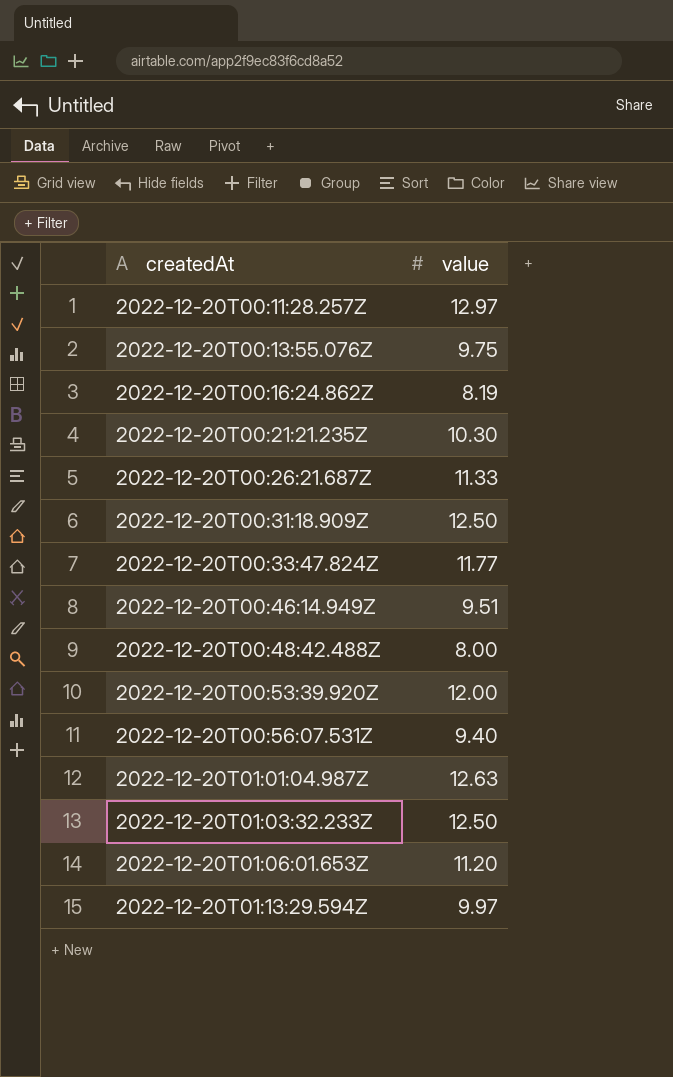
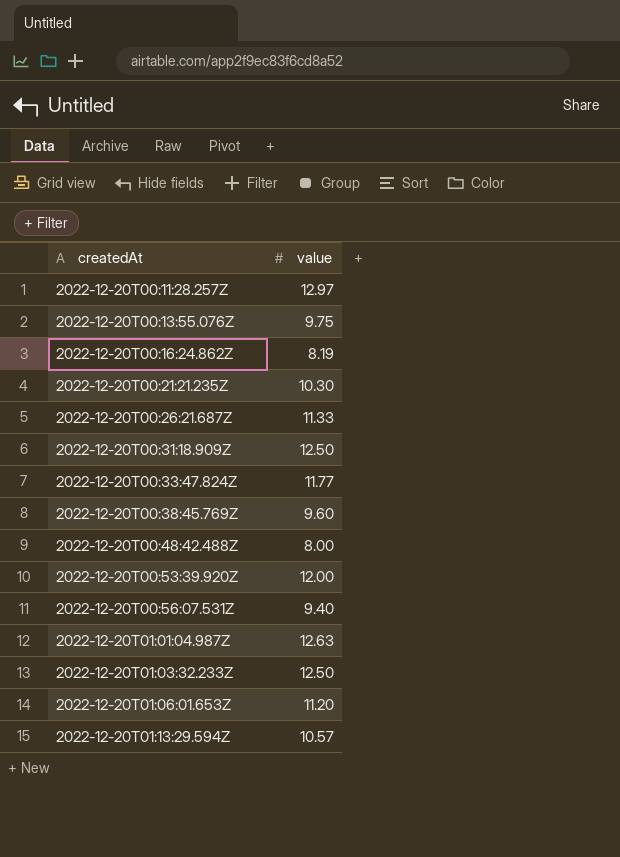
row 2022-12-20T00:46:14.949Z: 9.51 -> none
row 2022-12-20T00:38:45.769Z: none -> 9.60
2022-12-20T01:13:29.594Z | value: 9.97 -> 10.57

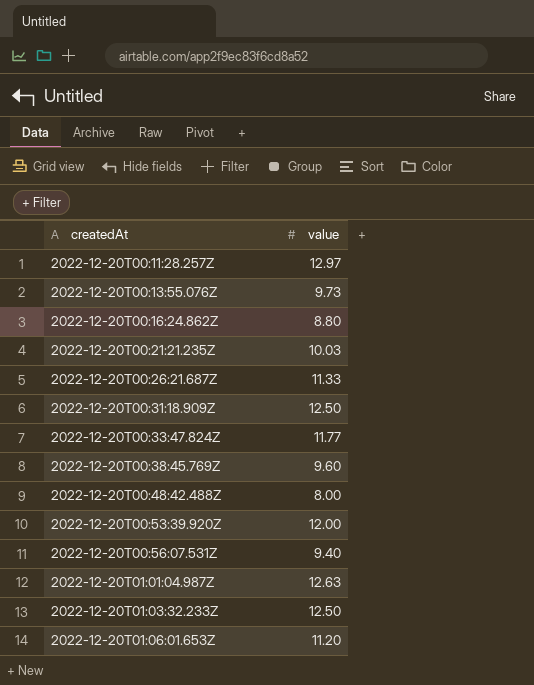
row 2022-12-20T01:13:29.594Z: 10.57 -> none
2022-12-20T00:13:55.076Z | value: 9.75 -> 9.73
2022-12-20T00:16:24.862Z | value: 8.19 -> 8.80
2022-12-20T00:21:21.235Z | value: 10.30 -> 10.03

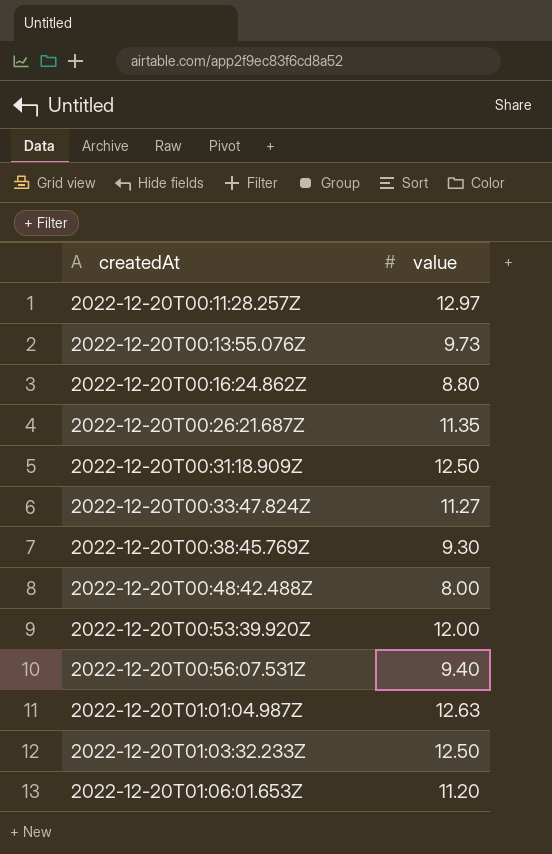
row 2022-12-20T00:21:21.235Z: 10.03 -> none
2022-12-20T00:26:21.687Z | value: 11.33 -> 11.35
2022-12-20T00:33:47.824Z | value: 11.77 -> 11.27
2022-12-20T00:38:45.769Z | value: 9.60 -> 9.30

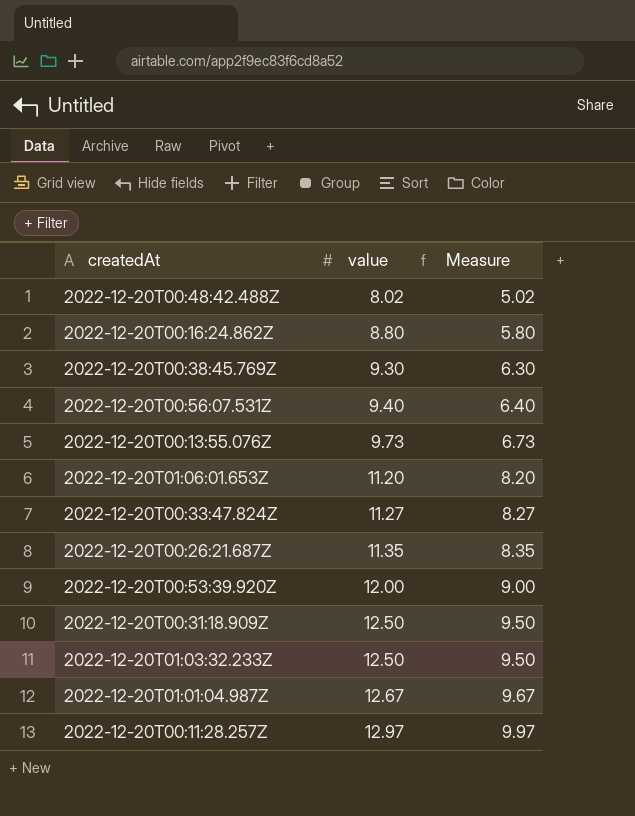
row order: createdAt ascending -> value ascending
column Measure | formula: none -> [value] - 3
2022-12-20T00:48:42.488Z | value: 8.00 -> 8.02
2022-12-20T01:01:04.987Z | value: 12.63 -> 12.67

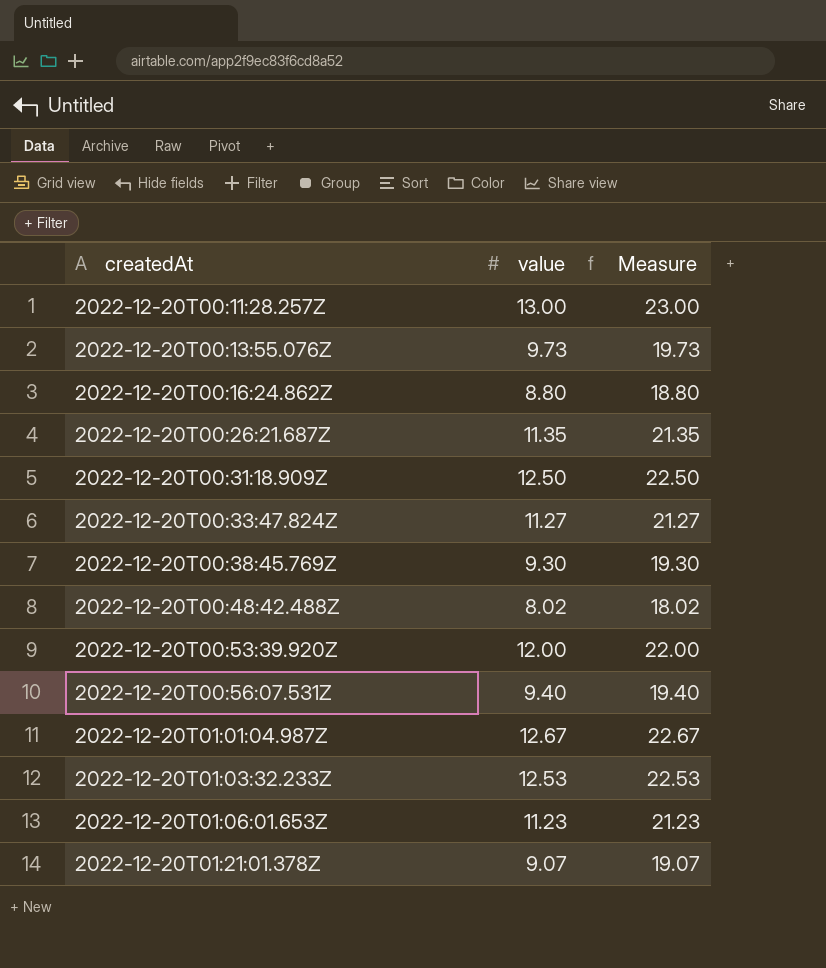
row order: value ascending -> createdAt ascending
column Measure | formula: [value] - 3 -> [value] + 10
2022-12-20T00:11:28.257Z | value: 12.97 -> 13.00
2022-12-20T01:03:32.233Z | value: 12.50 -> 12.53
2022-12-20T01:06:01.653Z | value: 11.20 -> 11.23
row 2022-12-20T01:21:01.378Z: none -> 9.07 | 19.07

